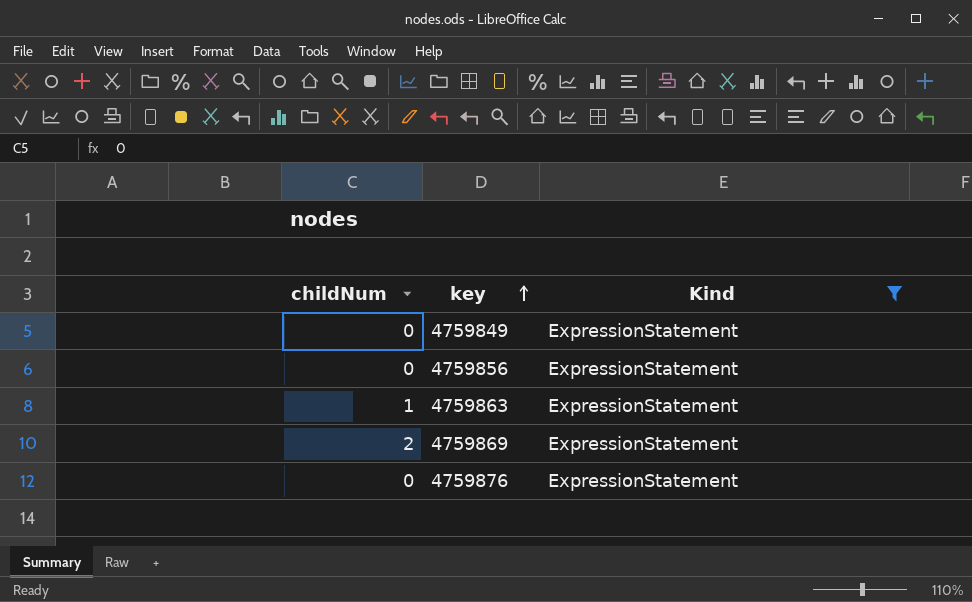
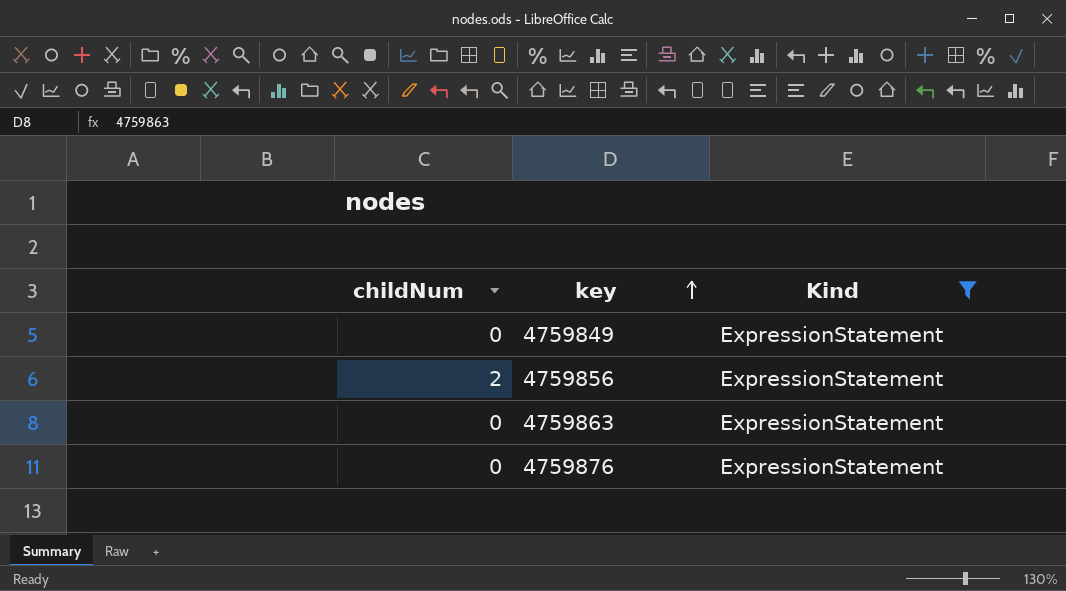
row 4759869: 2 | ExpressionStatement -> none
4759856 | childNum: 0 -> 2
4759863 | childNum: 1 -> 0

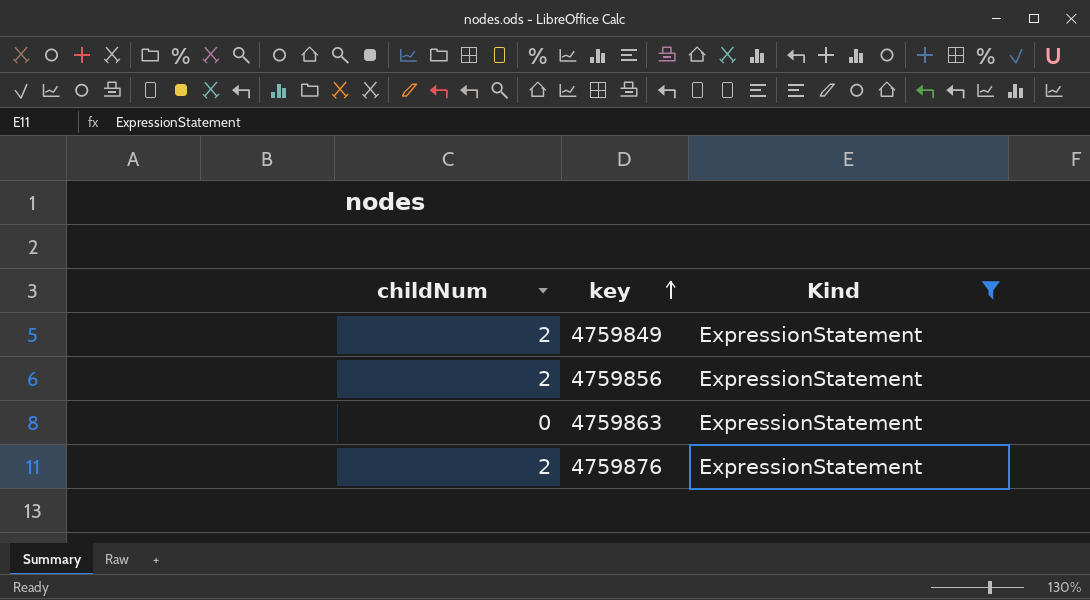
4759849 | childNum: 0 -> 2
4759876 | childNum: 0 -> 2

